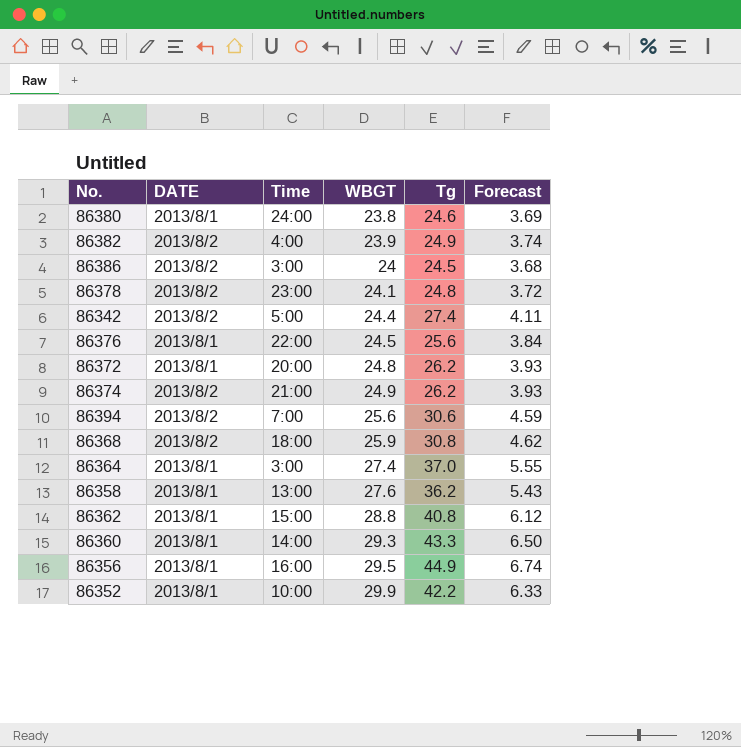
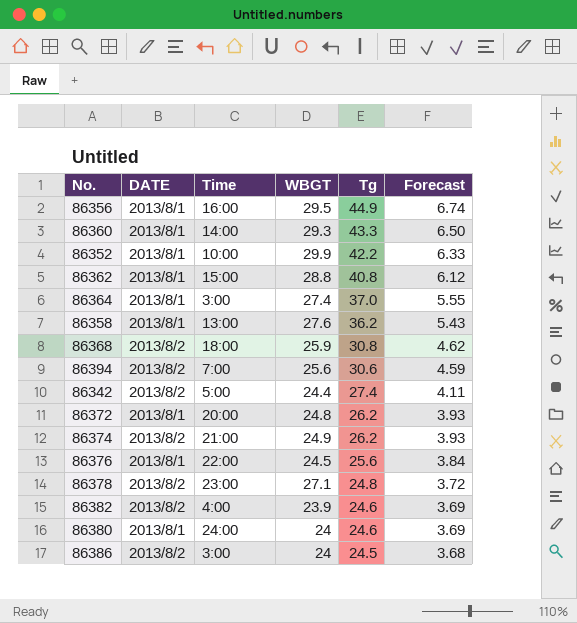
row order: WBGT ascending -> Tg descending
86378 | WBGT: 24.1 -> 27.1
86382 | Tg: 24.9 -> 24.6
86382 | Forecast: 3.74 -> 3.69
86380 | WBGT: 23.8 -> 24

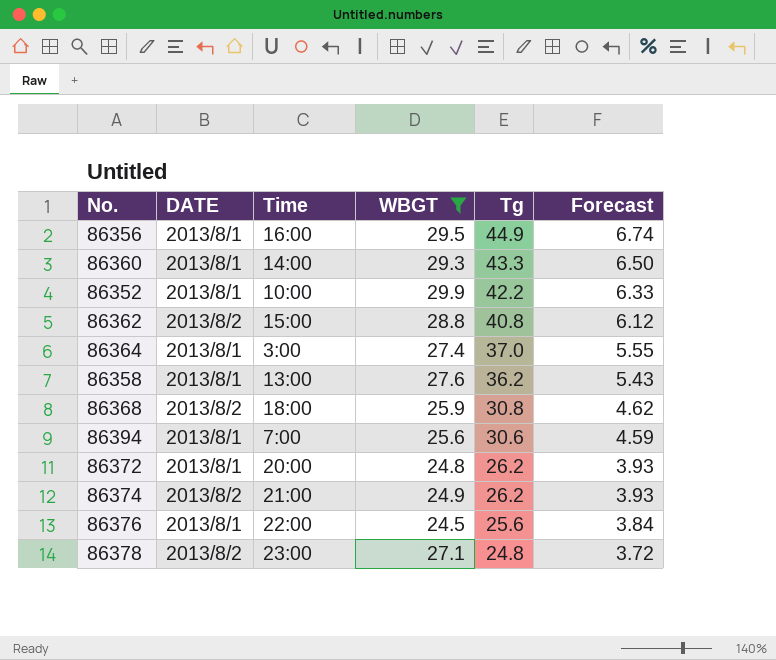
filter: none -> WBGT >= 24.5
86362 | DATE: 2013/8/1 -> 2013/8/2
86394 | DATE: 2013/8/2 -> 2013/8/1

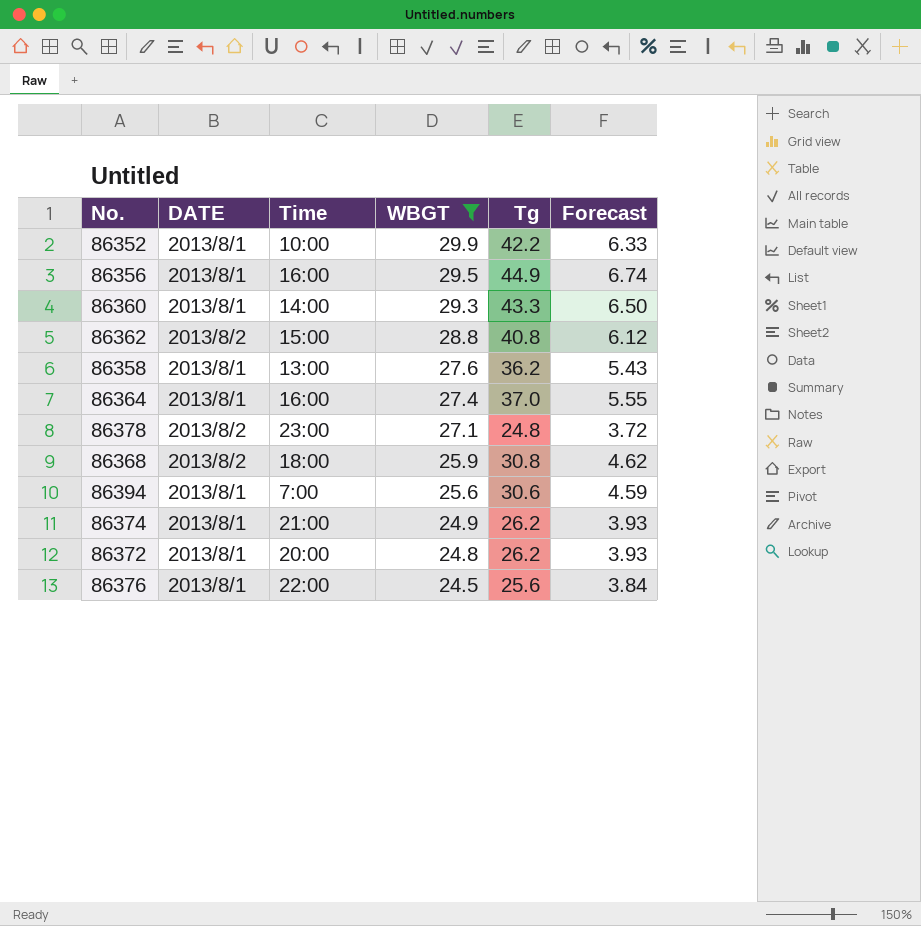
row order: Tg descending -> WBGT descending
86364 | Time: 3:00 -> 16:00
86374 | DATE: 2013/8/2 -> 2013/8/1

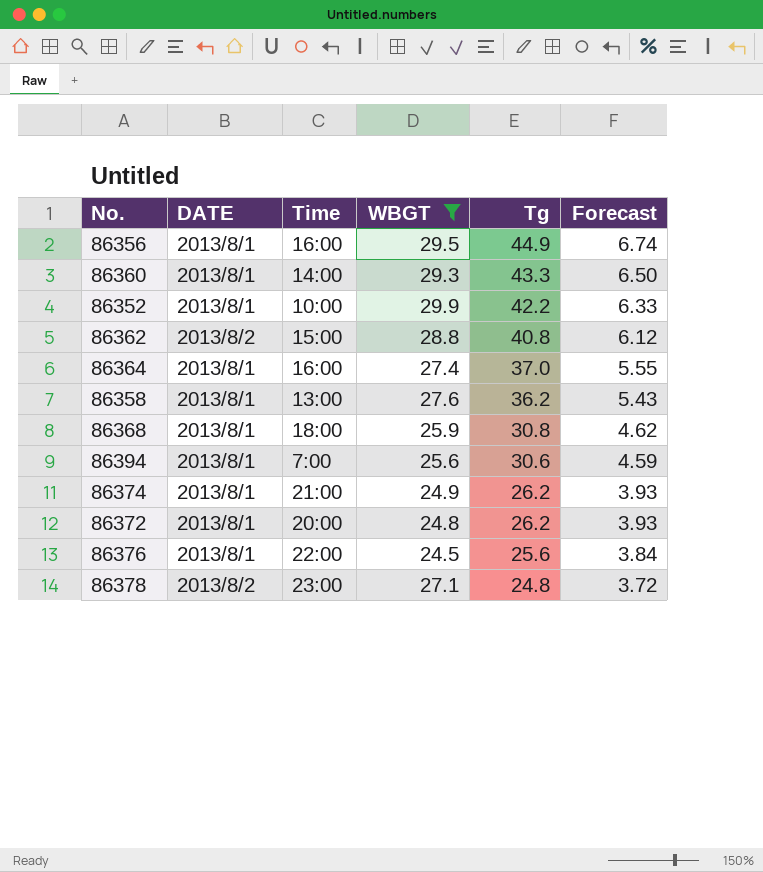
row order: WBGT descending -> Tg descending
86368 | DATE: 2013/8/2 -> 2013/8/1

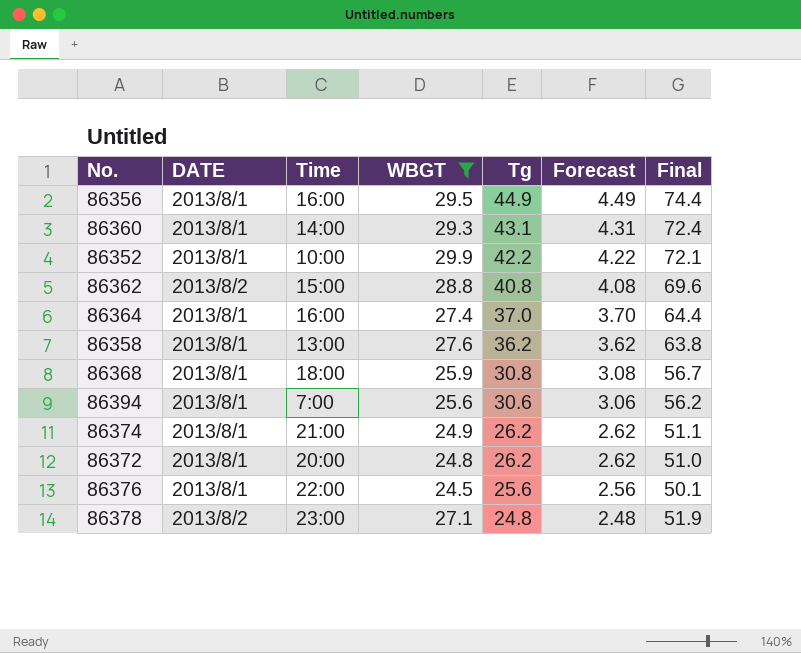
column Forecast | formula: [Tg] * 0.15 -> [Tg] * 0.1
column Final | formula: none -> [WBGT] + [Tg]
86360 | Tg: 43.3 -> 43.1

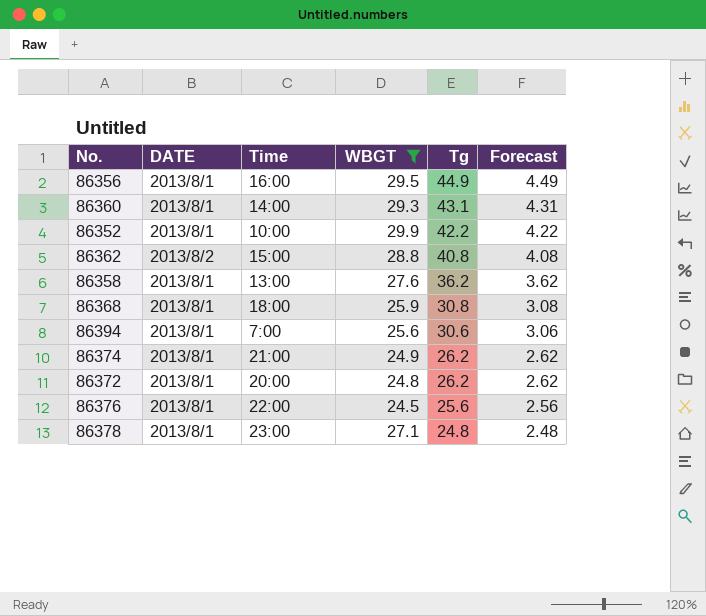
column Final | formula: [WBGT] + [Tg] -> none
row 86364: 2013/8/1 | 16:00 | 27.4 | 37.0 | 3.70 | 64.4 -> none
86378 | DATE: 2013/8/2 -> 2013/8/1

